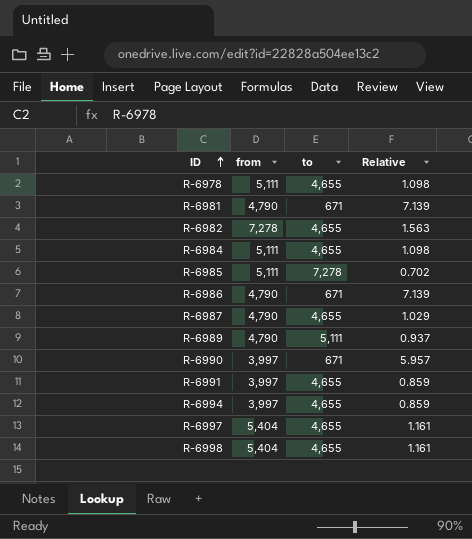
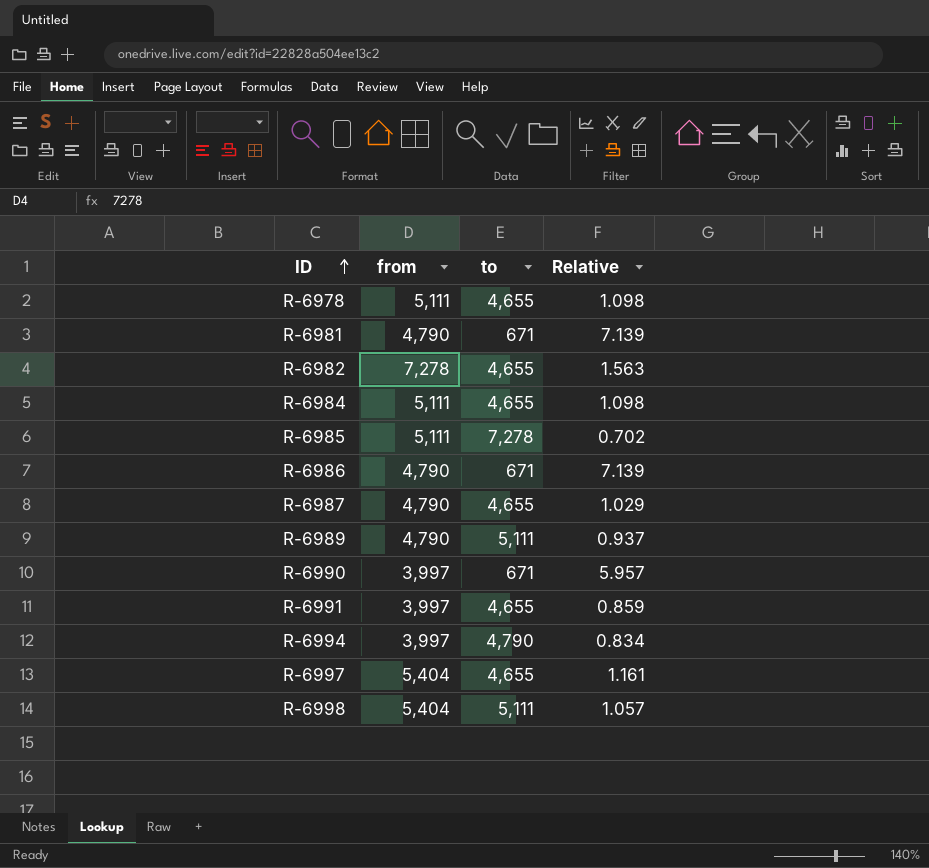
R-6994 | to: 4,655 -> 4,790
R-6994 | Relative: 0.859 -> 0.834
R-6998 | to: 4,655 -> 5,111
R-6998 | Relative: 1.161 -> 1.057

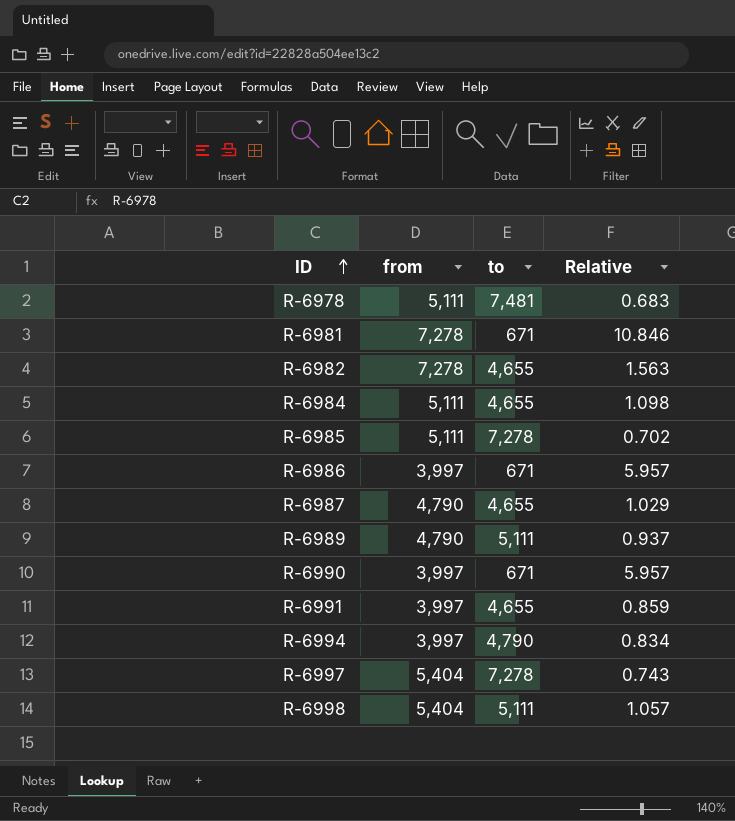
R-6978 | to: 4,655 -> 7,481
R-6978 | Relative: 1.098 -> 0.683
R-6981 | from: 4,790 -> 7,278
R-6981 | Relative: 7.139 -> 10.846
R-6986 | from: 4,790 -> 3,997
R-6986 | Relative: 7.139 -> 5.957
R-6997 | to: 4,655 -> 7,278
R-6997 | Relative: 1.161 -> 0.743

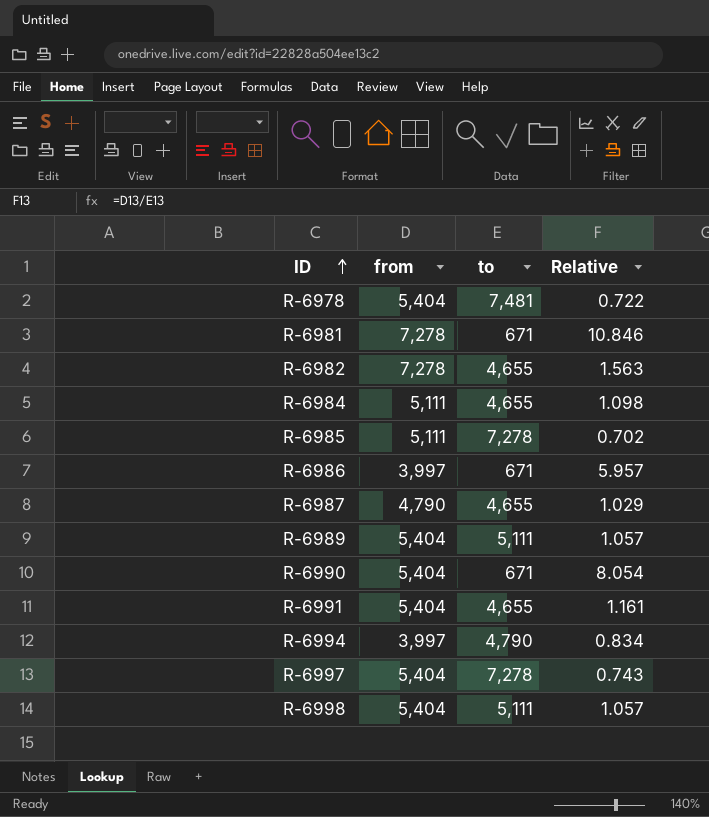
R-6978 | from: 5,111 -> 5,404
R-6978 | Relative: 0.683 -> 0.722
R-6989 | from: 4,790 -> 5,404
R-6989 | Relative: 0.937 -> 1.057
R-6990 | from: 3,997 -> 5,404
R-6990 | Relative: 5.957 -> 8.054
R-6991 | from: 3,997 -> 5,404
R-6991 | Relative: 0.859 -> 1.161

